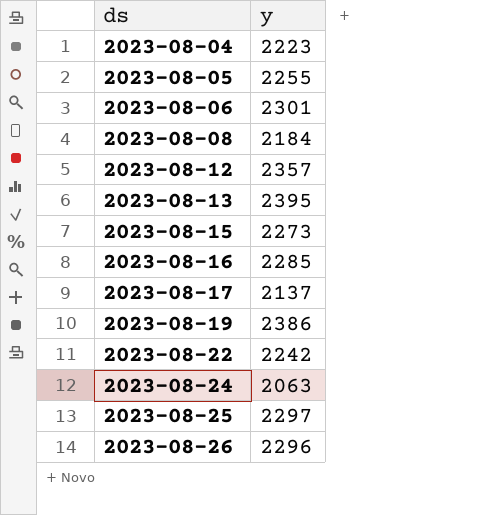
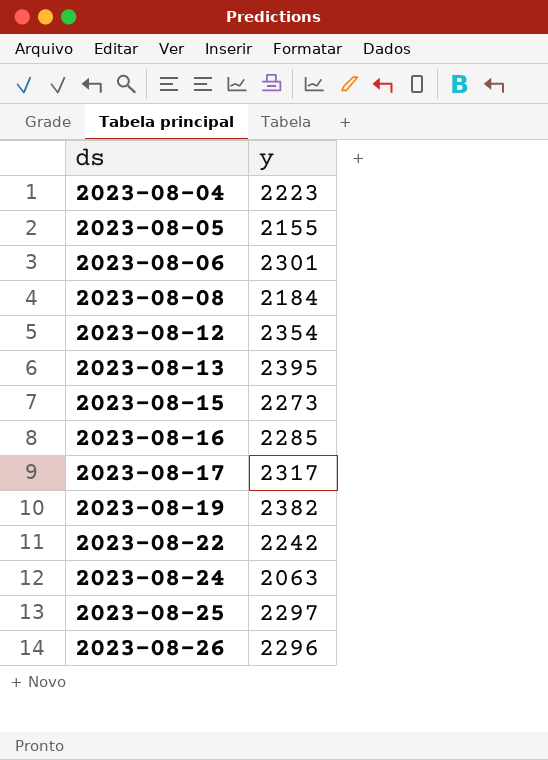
2023-08-05 | y: 2255 -> 2155
2023-08-12 | y: 2357 -> 2354
2023-08-17 | y: 2137 -> 2317
2023-08-19 | y: 2386 -> 2382

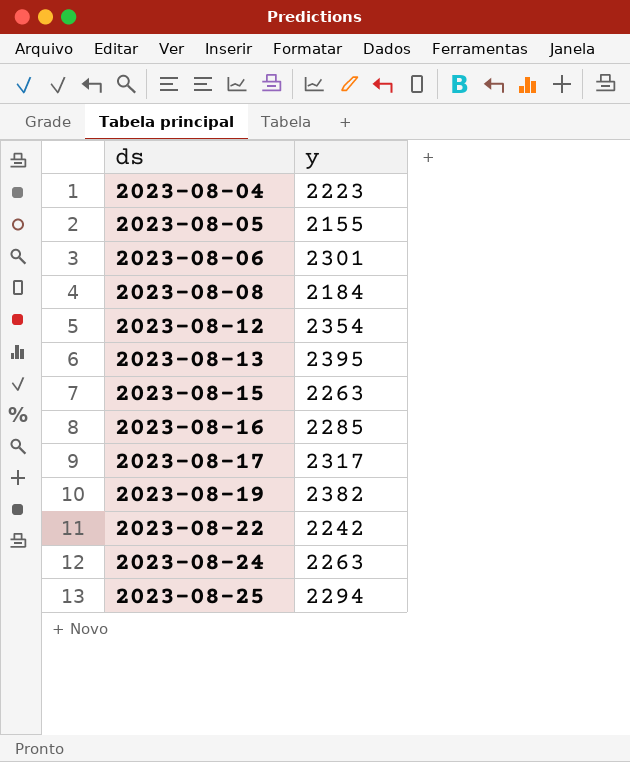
row 2023-08-26: 2296 -> none
2023-08-15 | y: 2273 -> 2263
2023-08-24 | y: 2063 -> 2263
2023-08-25 | y: 2297 -> 2294

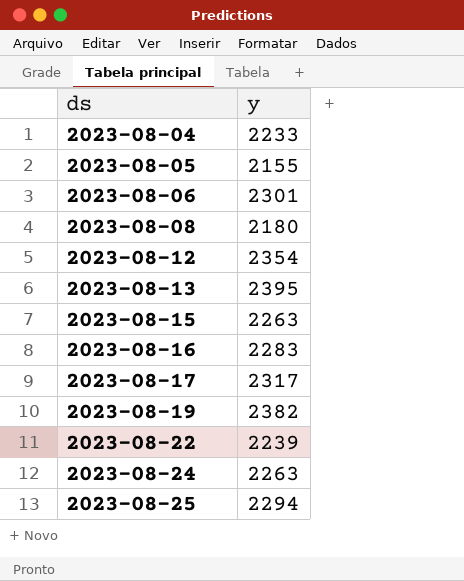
2023-08-04 | y: 2223 -> 2233
2023-08-08 | y: 2184 -> 2180
2023-08-16 | y: 2285 -> 2283
2023-08-22 | y: 2242 -> 2239

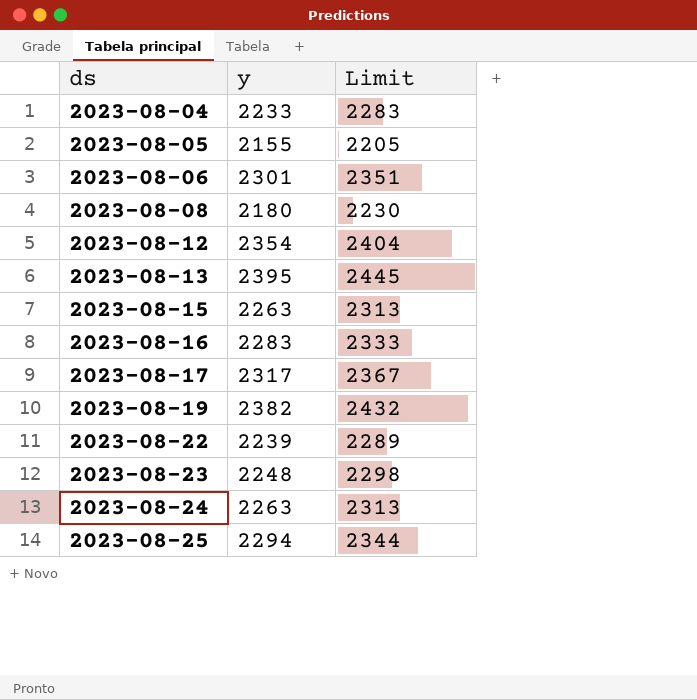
column Limit | formula: none -> [y] + 50
row 2023-08-23: none -> 2248 | 2298

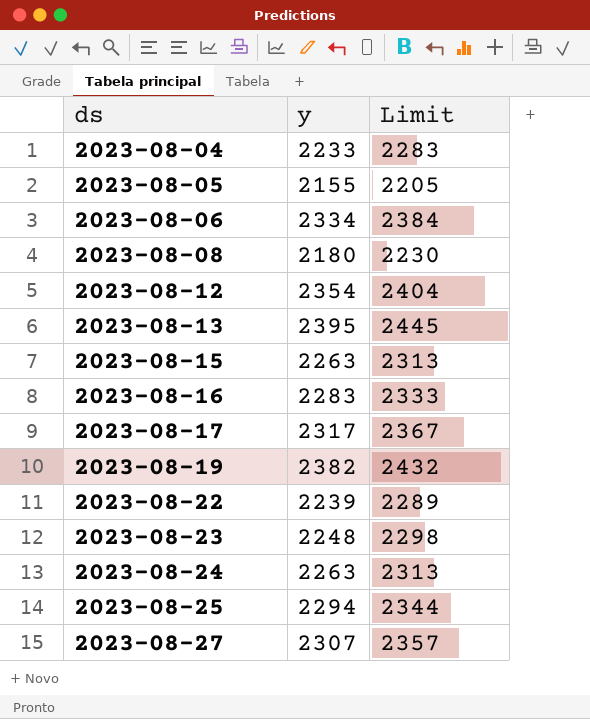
2023-08-06 | y: 2301 -> 2334
2023-08-06 | Limit: 2351 -> 2384
row 2023-08-27: none -> 2307 | 2357

